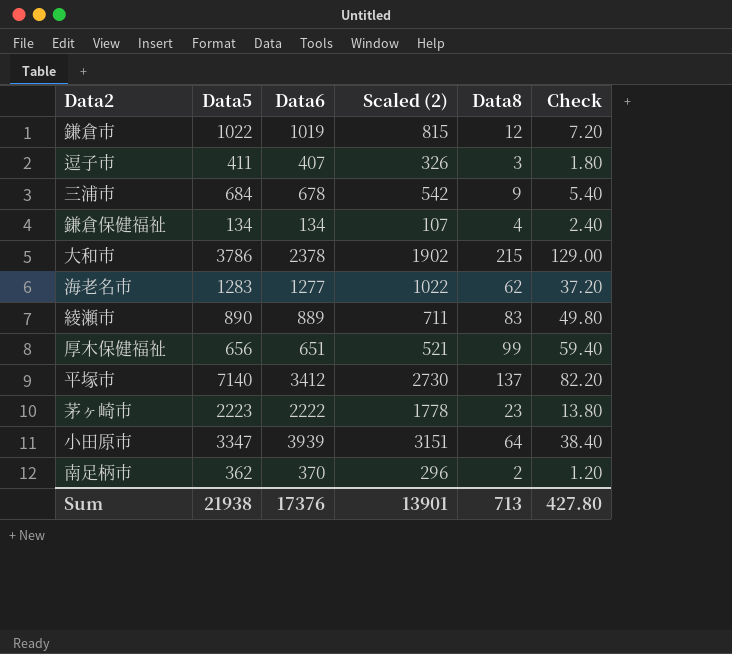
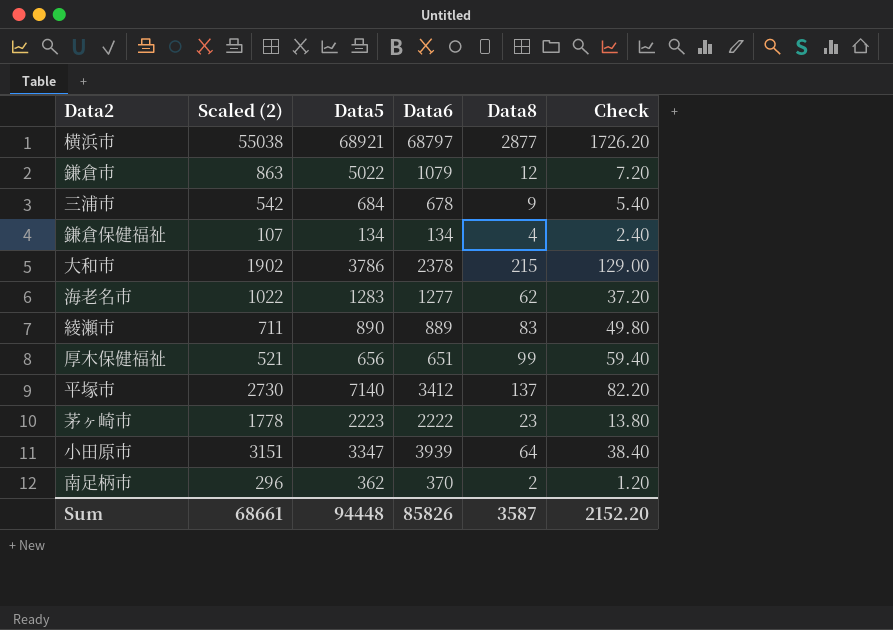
column Scaled (2) | position: 4 -> 2
row 逗子市: 411 | 407 | 326 | 3 | 1.80 -> none
row 横浜市: none -> 55038 | 68921 | 68797 | 2877 | 1726.20
鎌倉市 | Scaled (2): 815 -> 863
鎌倉市 | Data5: 1022 -> 5022
鎌倉市 | Data6: 1019 -> 1079
Sum | Scaled (2): 13901 -> 68661
Sum | Data5: 21938 -> 94448
Sum | Data6: 17376 -> 85826
Sum | Data8: 713 -> 3587
Sum | Check: 427.80 -> 2152.20

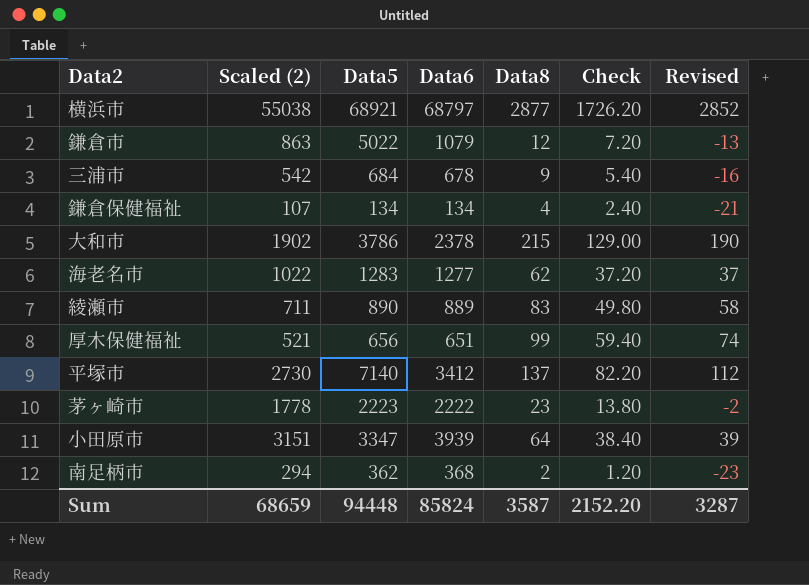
column Revised | formula: none -> [Data8] - 25
南足柄市 | Scaled (2): 296 -> 294
南足柄市 | Data6: 370 -> 368
Sum | Scaled (2): 68661 -> 68659
Sum | Data6: 85826 -> 85824

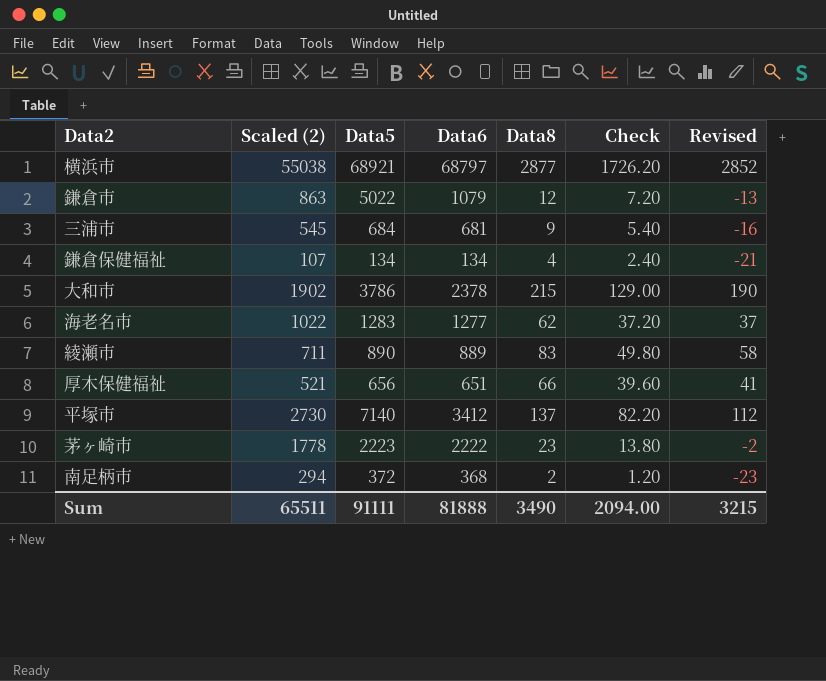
row 小田原市: 3151 | 3347 | 3939 | 64 | 38.40 | 39 -> none
三浦市 | Scaled (2): 542 -> 545
三浦市 | Data6: 678 -> 681
厚木保健福祉 | Data8: 99 -> 66
厚木保健福祉 | Check: 59.40 -> 39.60
厚木保健福祉 | Revised: 74 -> 41
南足柄市 | Data5: 362 -> 372
Sum | Scaled (2): 68659 -> 65511
Sum | Data5: 94448 -> 91111
Sum | Data6: 85824 -> 81888
Sum | Data8: 3587 -> 3490
Sum | Check: 2152.20 -> 2094.00
Sum | Revised: 3287 -> 3215

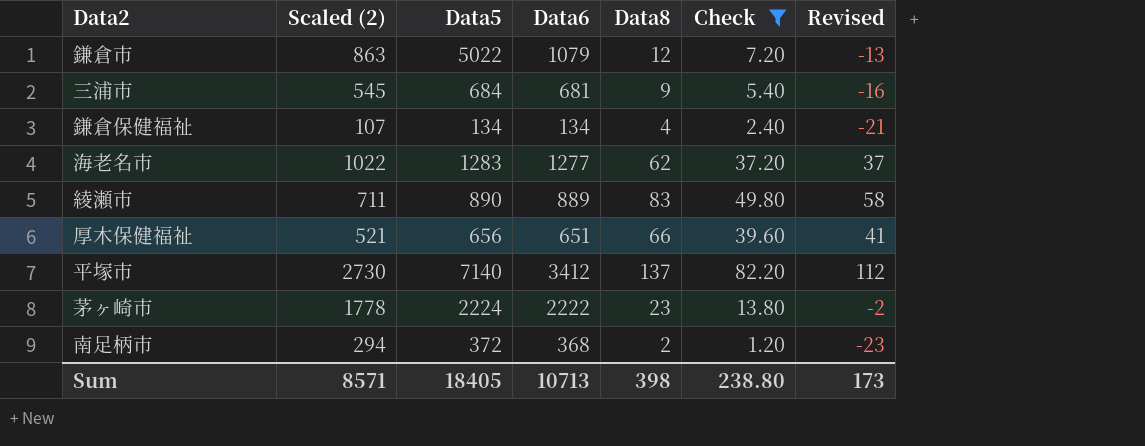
filter: none -> Check <= 82.20
茅ヶ崎市 | Data5: 2223 -> 2224
Sum | Scaled (2): 65511 -> 8571
Sum | Data5: 91111 -> 18405
Sum | Data6: 81888 -> 10713
Sum | Data8: 3490 -> 398
Sum | Check: 2094.00 -> 238.80
Sum | Revised: 3215 -> 173

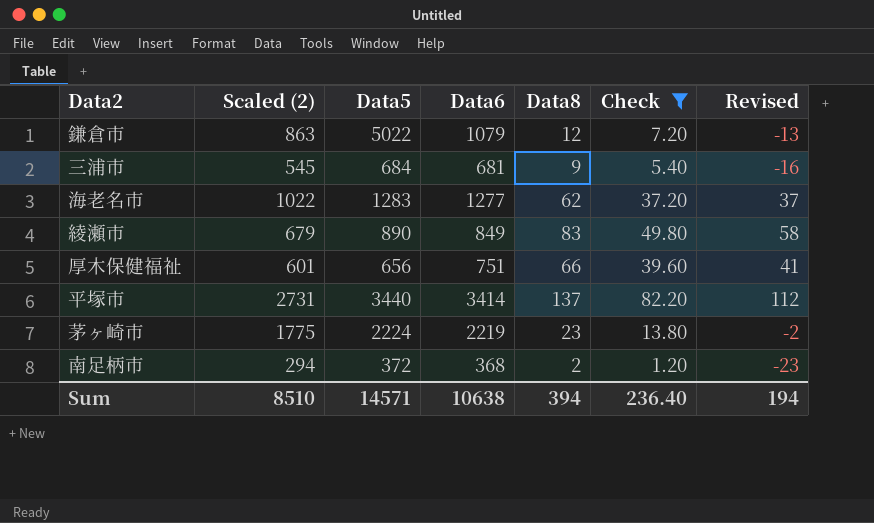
row 鎌倉保健福祉: 107 | 134 | 134 | 4 | 2.40 | -21 -> none
綾瀬市 | Scaled (2): 711 -> 679
綾瀬市 | Data6: 889 -> 849
厚木保健福祉 | Scaled (2): 521 -> 601
厚木保健福祉 | Data6: 651 -> 751
平塚市 | Scaled (2): 2730 -> 2731
平塚市 | Data5: 7140 -> 3440
平塚市 | Data6: 3412 -> 3414
茅ヶ崎市 | Scaled (2): 1778 -> 1775
茅ヶ崎市 | Data6: 2222 -> 2219
Sum | Scaled (2): 8571 -> 8510
Sum | Data5: 18405 -> 14571
Sum | Data6: 10713 -> 10638
Sum | Data8: 398 -> 394
Sum | Check: 238.80 -> 236.40
Sum | Revised: 173 -> 194

